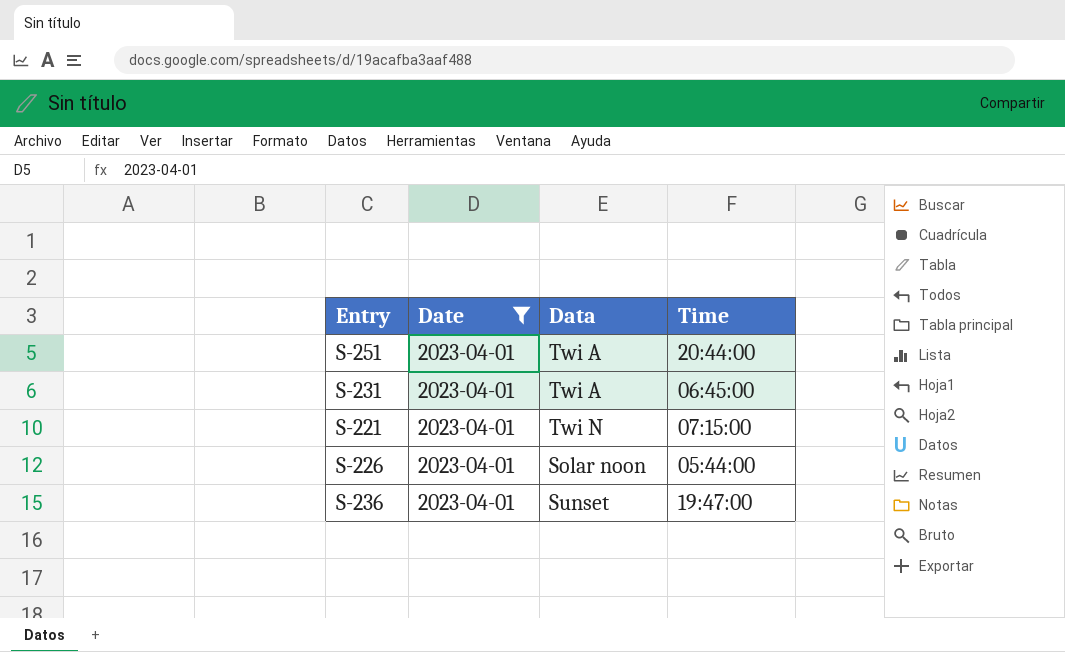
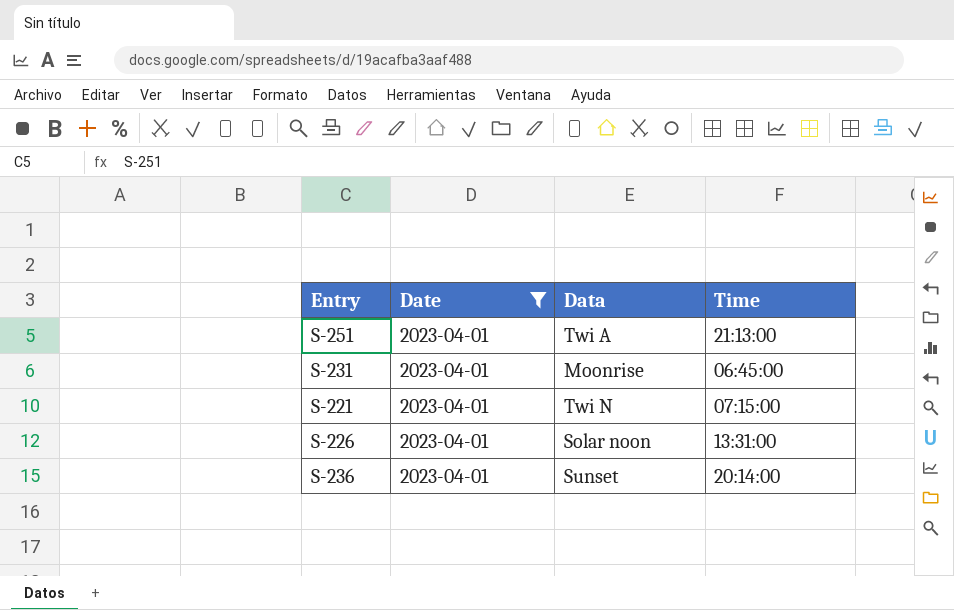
S-251 | Time: 20:44:00 -> 21:13:00
S-231 | Data: Twi A -> Moonrise
S-226 | Time: 05:44:00 -> 13:31:00
S-236 | Time: 19:47:00 -> 20:14:00

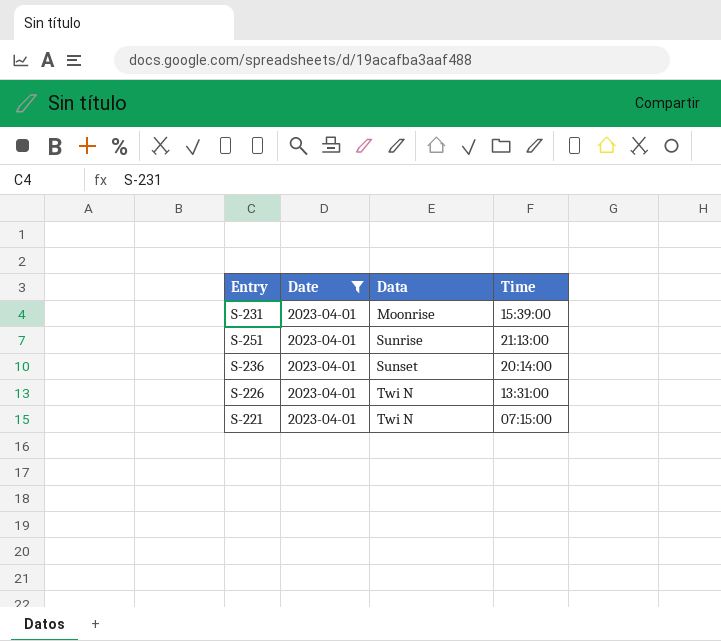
row order: none -> Data ascending
S-231 | Time: 06:45:00 -> 15:39:00
S-251 | Data: Twi A -> Sunrise
S-226 | Data: Solar noon -> Twi N

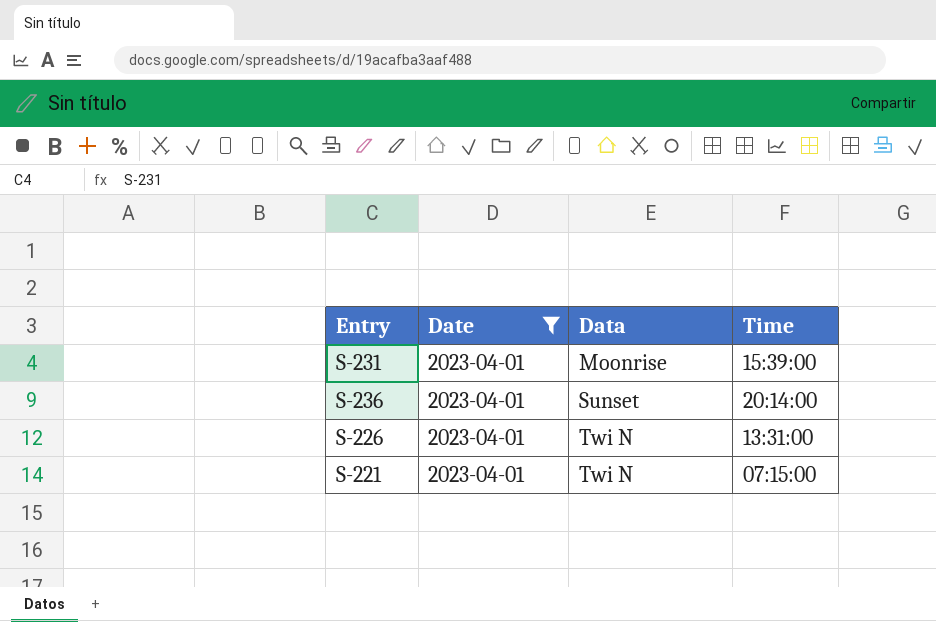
row S-251: 2023-04-01 | Sunrise | 21:13:00 -> none

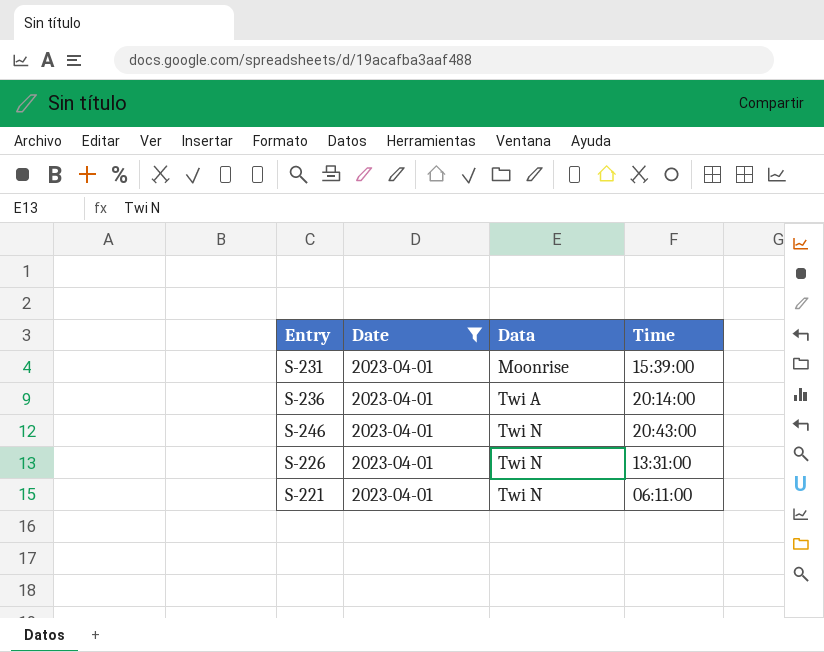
S-236 | Data: Sunset -> Twi A
row S-246: none -> 2023-04-01 | Twi N | 20:43:00
S-221 | Time: 07:15:00 -> 06:11:00

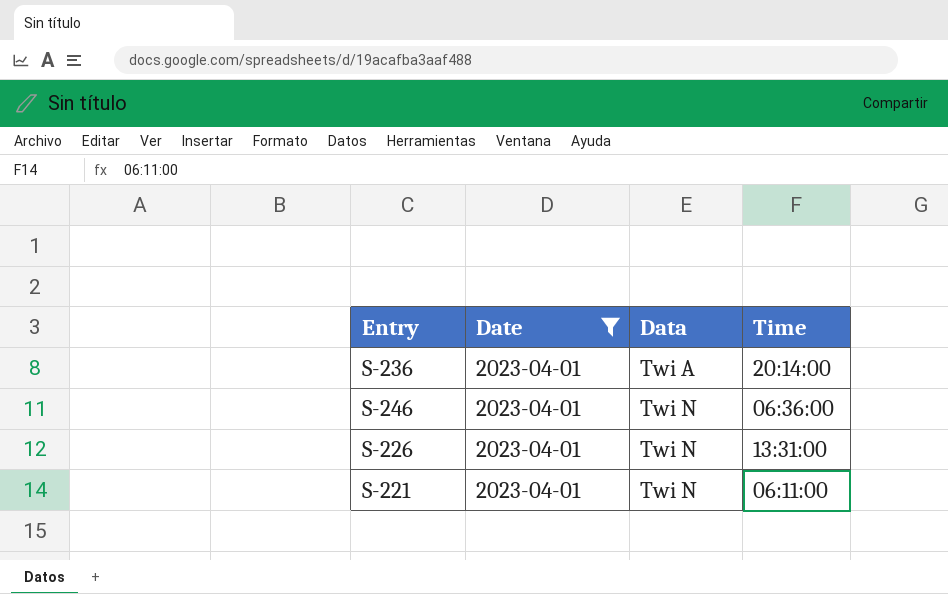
row S-231: 2023-04-01 | Moonrise | 15:39:00 -> none
S-246 | Time: 20:43:00 -> 06:36:00

